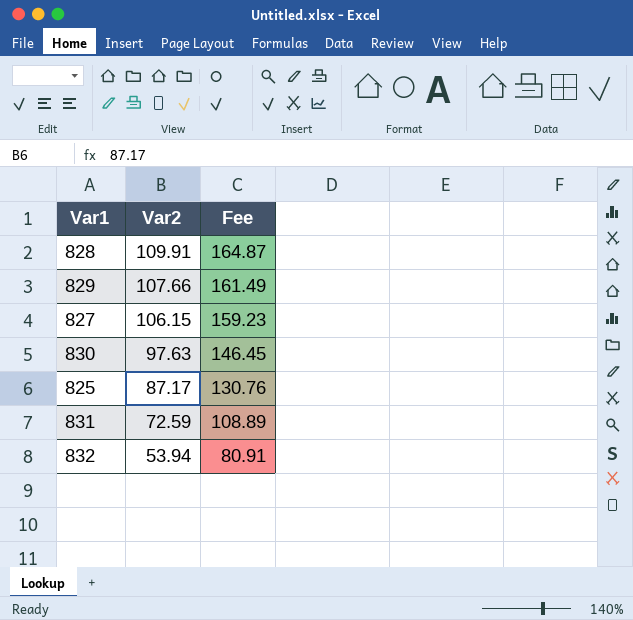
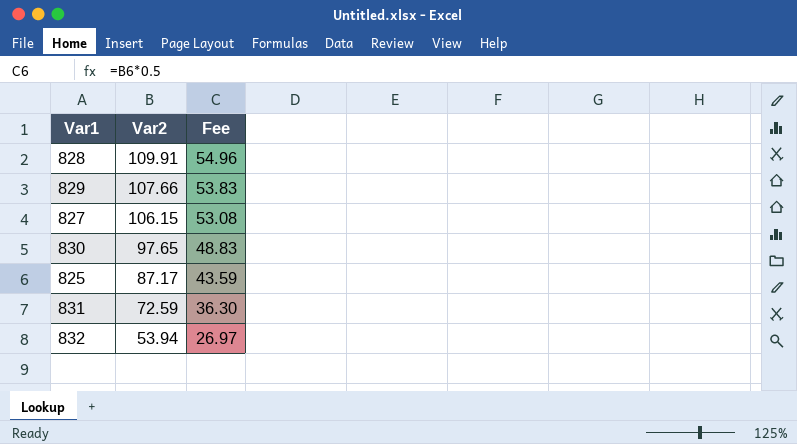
column Fee | formula: [Var2] * 1.5 -> [Var2] * 0.5
830 | Var2: 97.63 -> 97.65

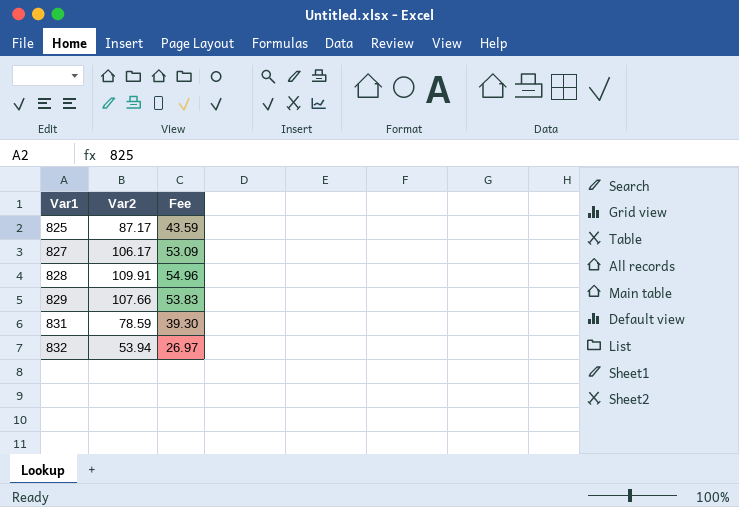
row order: Var2 descending -> Var1 ascending
row 830: 97.65 | 48.83 -> none
827 | Var2: 106.15 -> 106.17
827 | Fee: 53.08 -> 53.09
831 | Var2: 72.59 -> 78.59
831 | Fee: 36.30 -> 39.30

